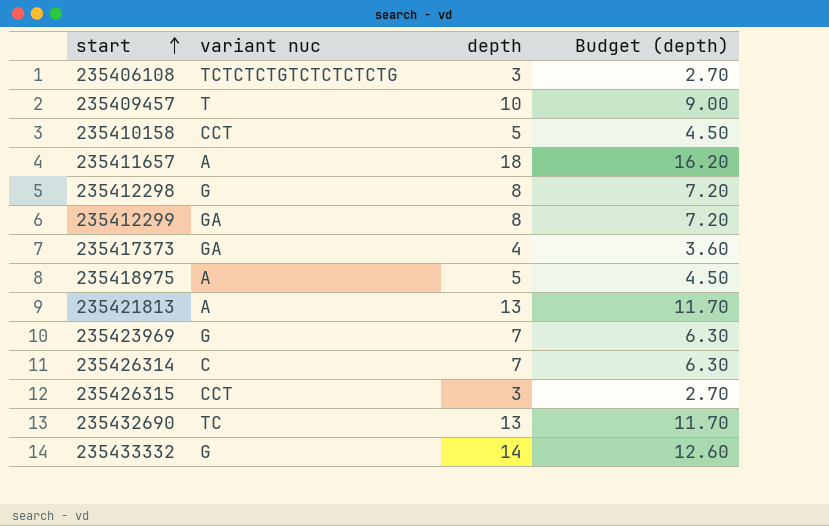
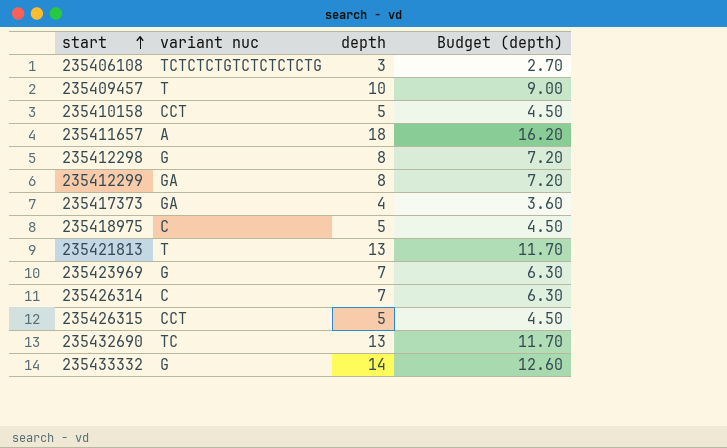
235418975 | variant nuc: A -> C
235421813 | variant nuc: A -> T
235426315 | depth: 3 -> 5
235426315 | Budget (depth): 2.70 -> 4.50

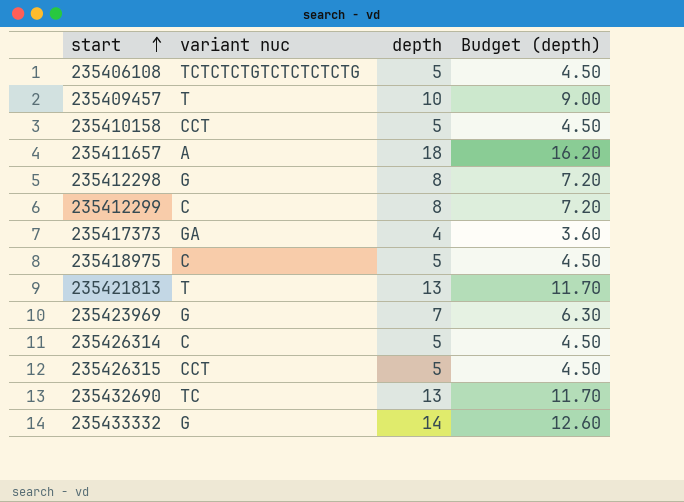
235406108 | depth: 3 -> 5
235406108 | Budget (depth): 2.70 -> 4.50
235412299 | variant nuc: GA -> C
235426314 | depth: 7 -> 5
235426314 | Budget (depth): 6.30 -> 4.50

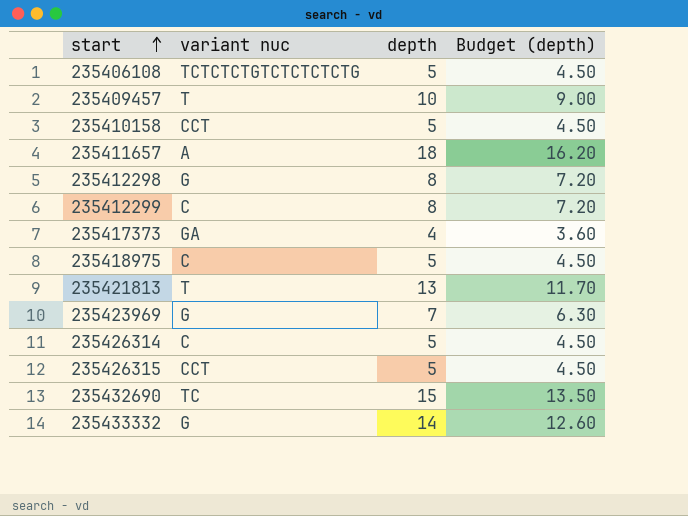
235432690 | depth: 13 -> 15
235432690 | Budget (depth): 11.70 -> 13.50

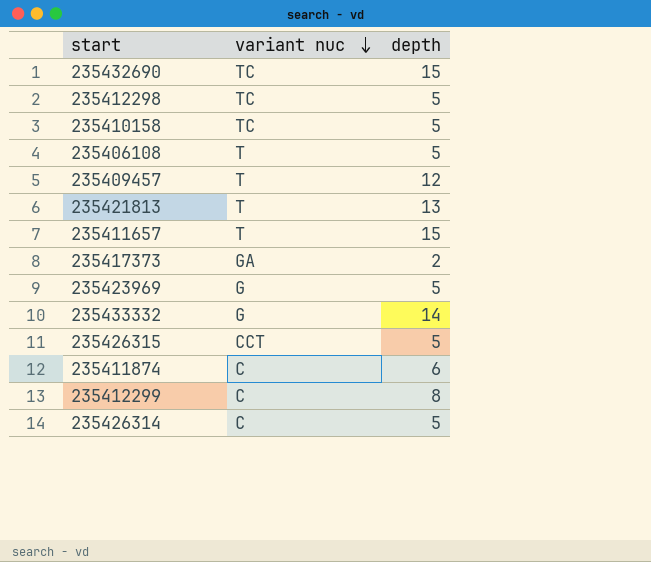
row order: start ascending -> variant nuc descending
column Budget (depth) | formula: [depth] * 0.9 -> none
row 235418975: C | 5 | 4.50 -> none
235412298 | variant nuc: G -> TC
235412298 | depth: 8 -> 5
235410158 | variant nuc: CCT -> TC
235406108 | variant nuc: TCTCTCTGTCTCTCTCTG -> T
235409457 | depth: 10 -> 12
235411657 | variant nuc: A -> T
235411657 | depth: 18 -> 15
235417373 | depth: 4 -> 2
235423969 | depth: 7 -> 5
row 235411874: none -> C | 6

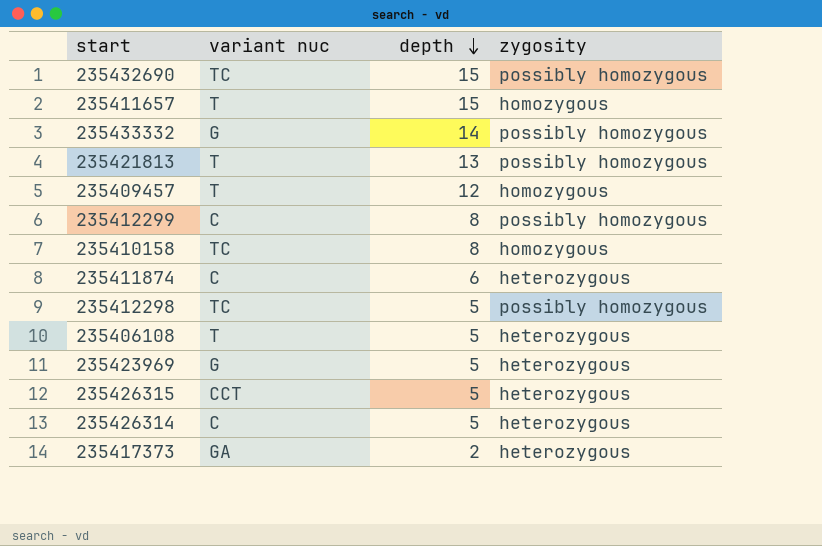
row order: variant nuc descending -> depth descending
column zygosity | position: none -> 4
235410158 | depth: 5 -> 8

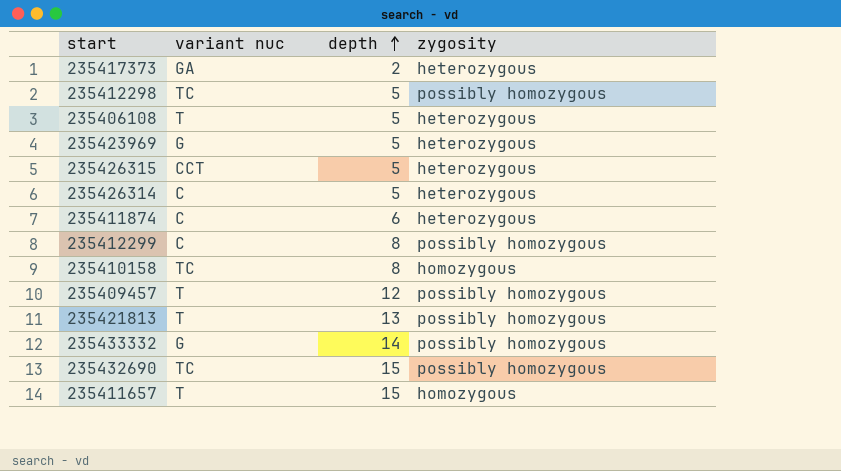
row order: depth descending -> depth ascending
235409457 | zygosity: homozygous -> possibly homozygous

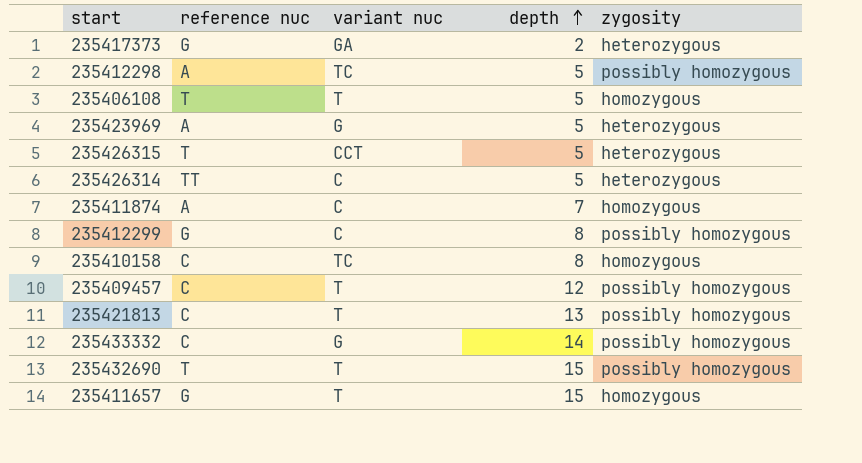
column reference nuc | position: none -> 2
235406108 | zygosity: heterozygous -> homozygous
235411874 | depth: 6 -> 7
235411874 | zygosity: heterozygous -> homozygous
235432690 | variant nuc: TC -> T

